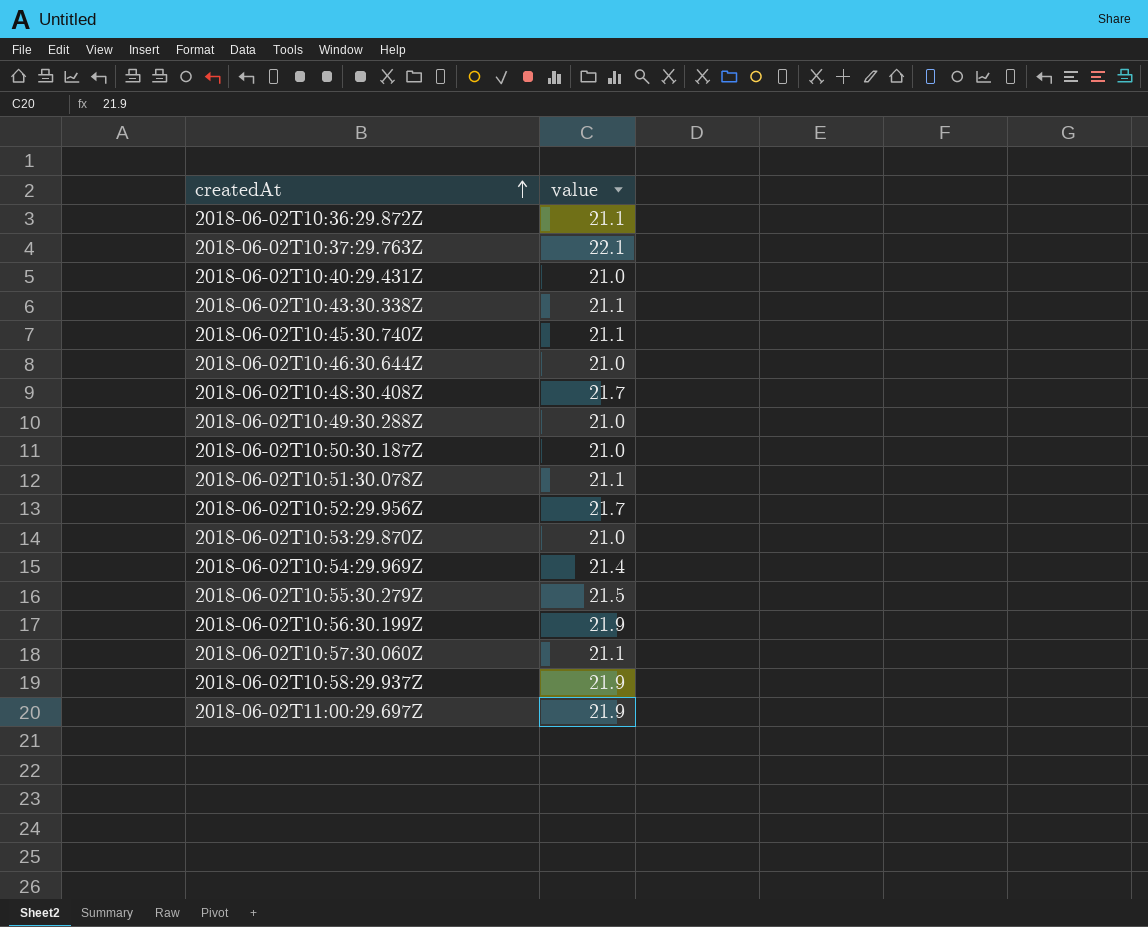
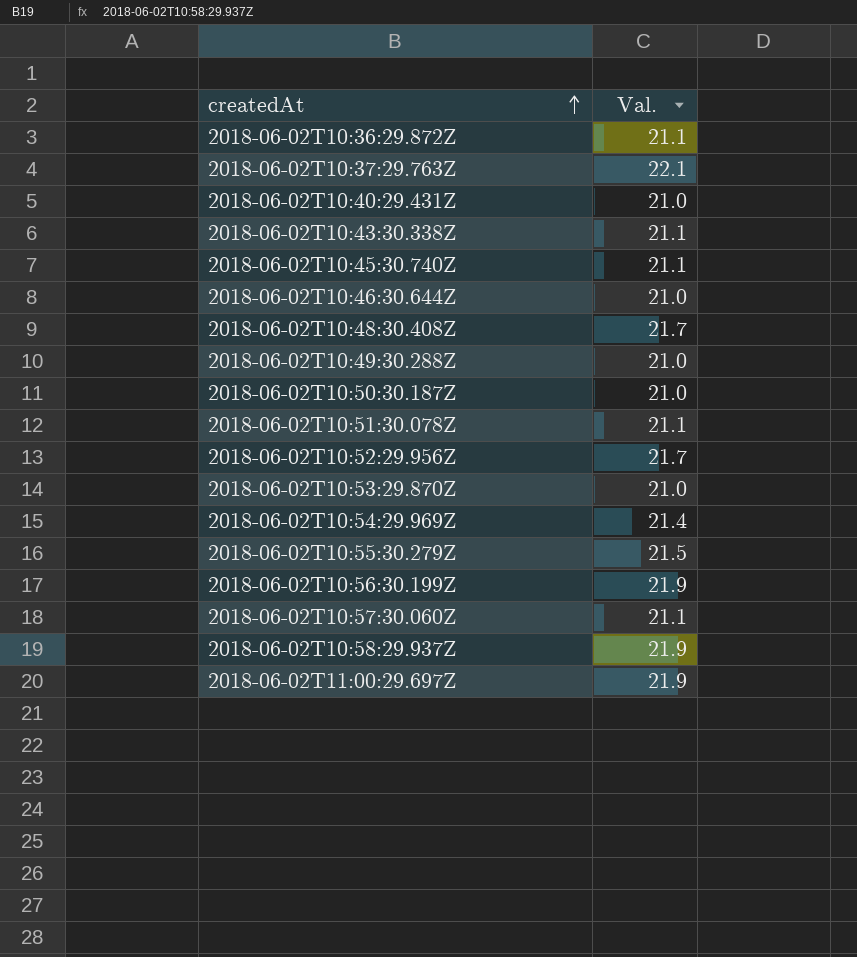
column name: value -> Val.

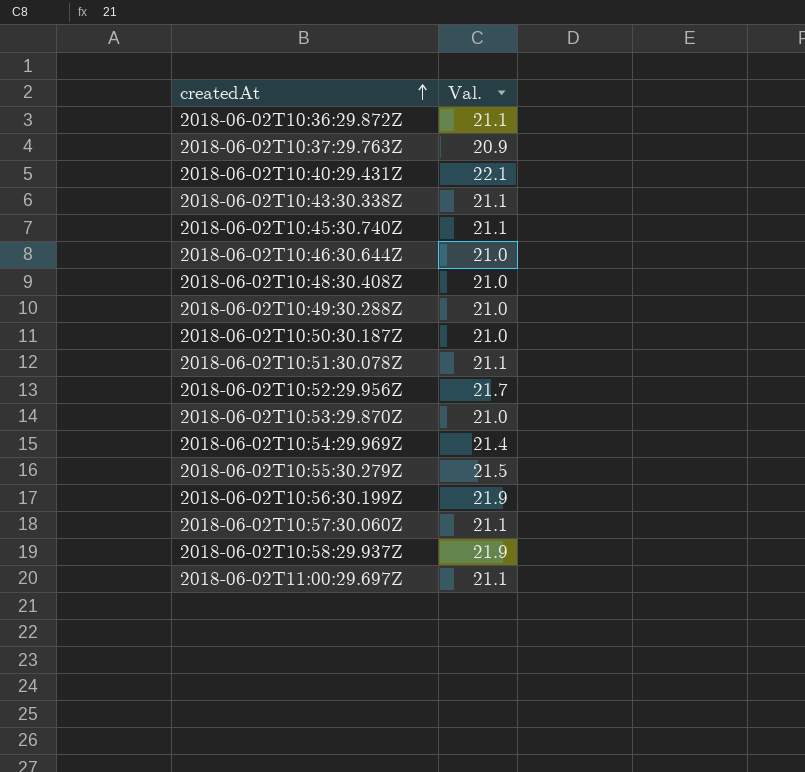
2018-06-02T10:37:29.763Z | Val.: 22.1 -> 20.9
2018-06-02T10:40:29.431Z | Val.: 21.0 -> 22.1
2018-06-02T10:48:30.408Z | Val.: 21.7 -> 21.0
2018-06-02T11:00:29.697Z | Val.: 21.9 -> 21.1

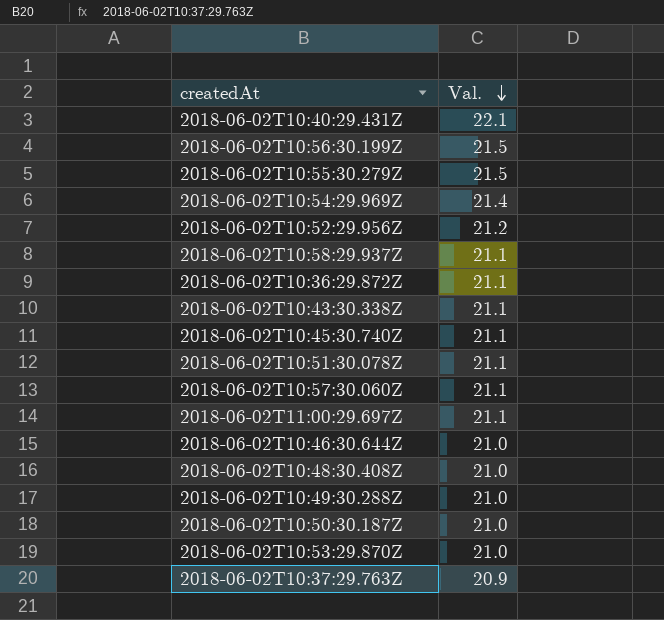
row order: createdAt ascending -> Val. descending
2018-06-02T10:56:30.199Z | Val.: 21.9 -> 21.5
2018-06-02T10:52:29.956Z | Val.: 21.7 -> 21.2
2018-06-02T10:58:29.937Z | Val.: 21.9 -> 21.1

